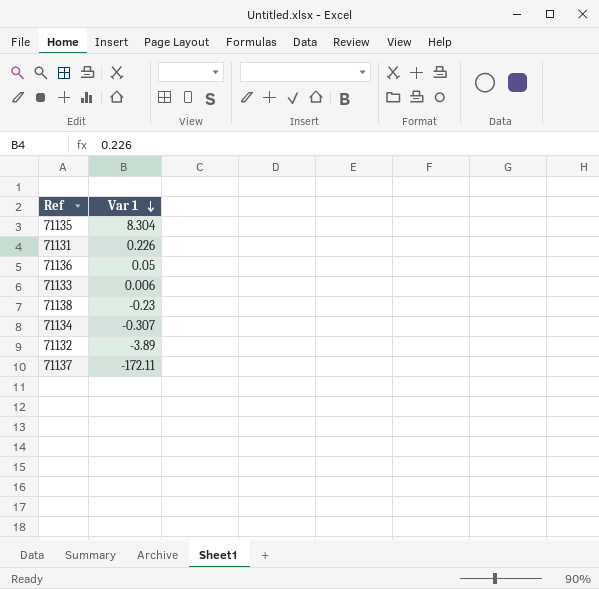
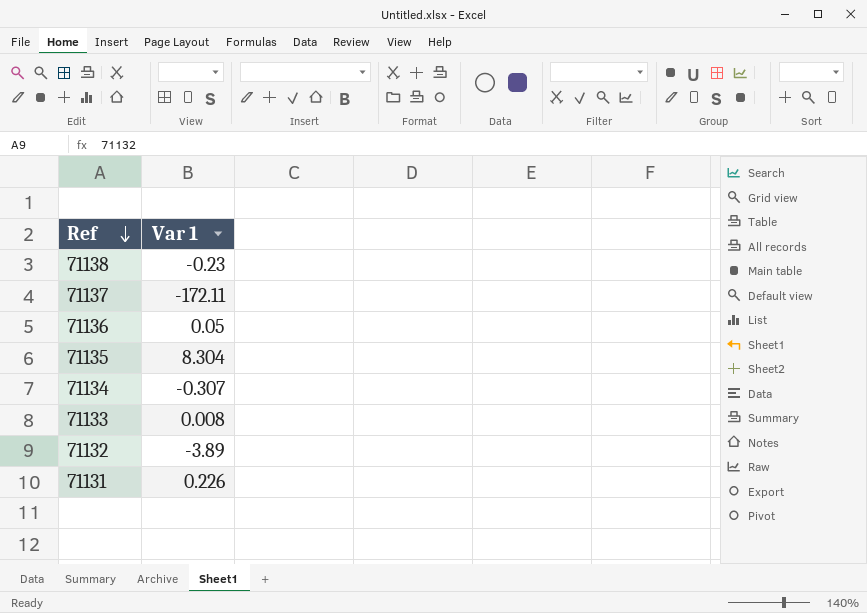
row order: Var 1 descending -> Ref descending
71133 | Var 1: 0.006 -> 0.008

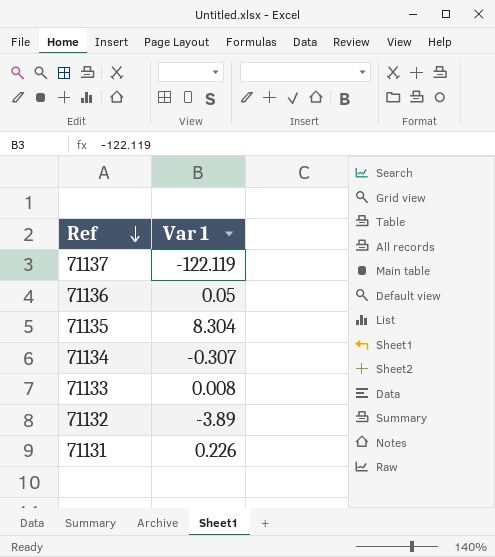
row 71138: -0.23 -> none
71137 | Var 1: -172.11 -> -122.119

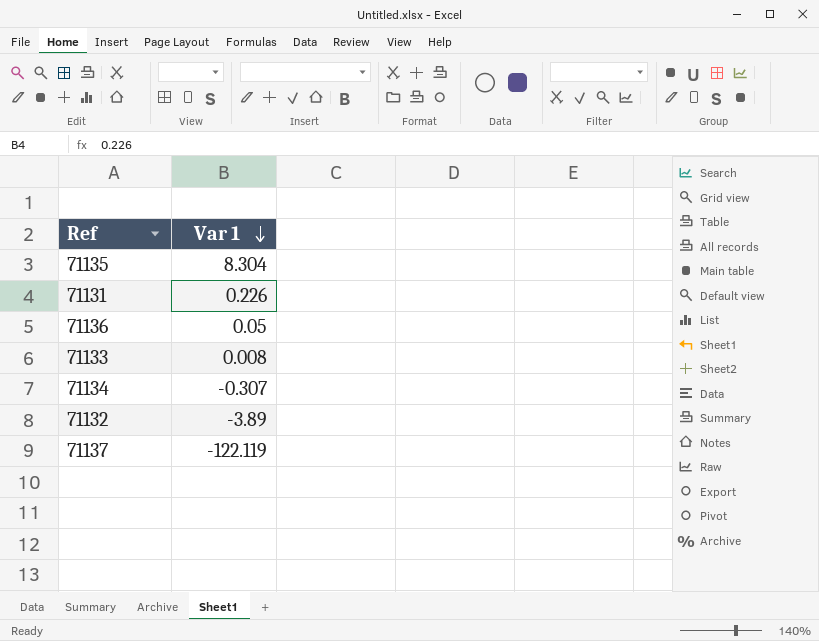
row order: Ref descending -> Var 1 descending

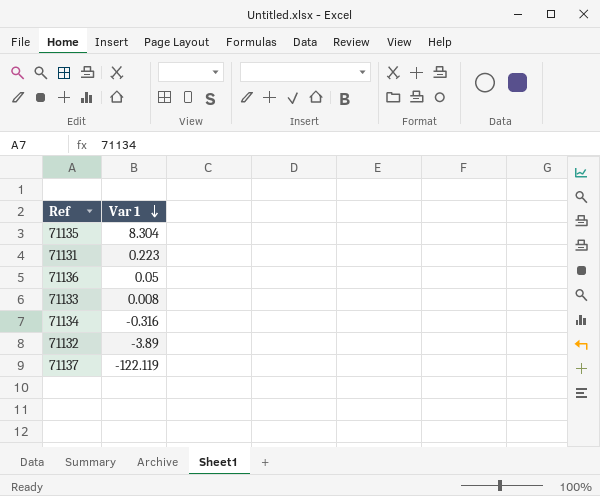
71131 | Var 1: 0.226 -> 0.223
71134 | Var 1: -0.307 -> -0.316

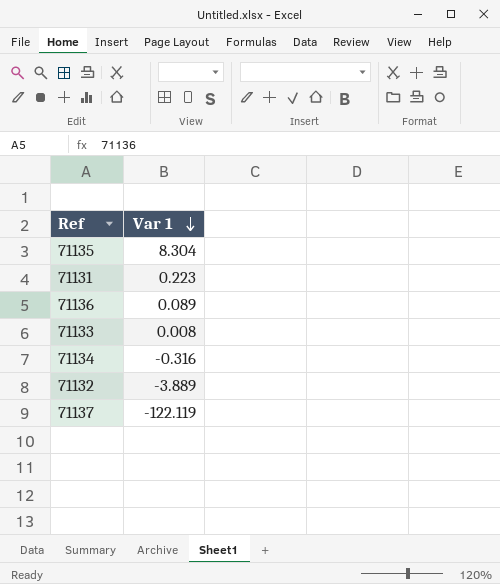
71136 | Var 1: 0.05 -> 0.089
71132 | Var 1: -3.89 -> -3.889

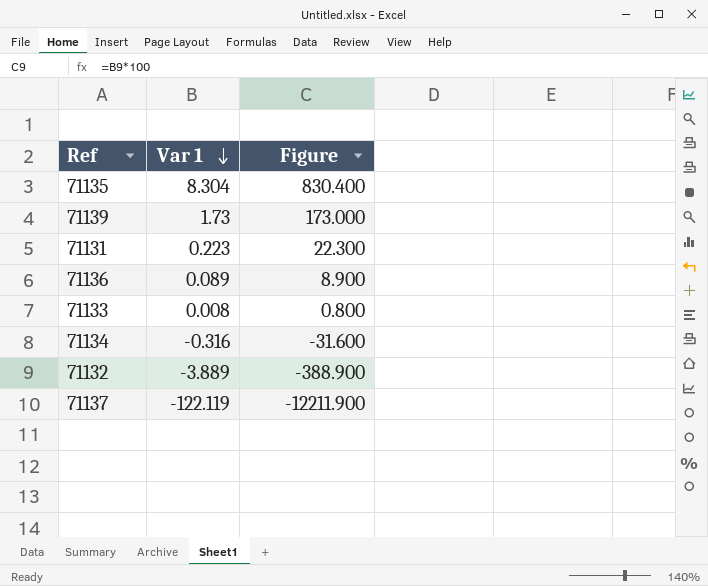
column Figure | formula: none -> [Var 1] * 100
row 71139: none -> 1.73 | 173.000

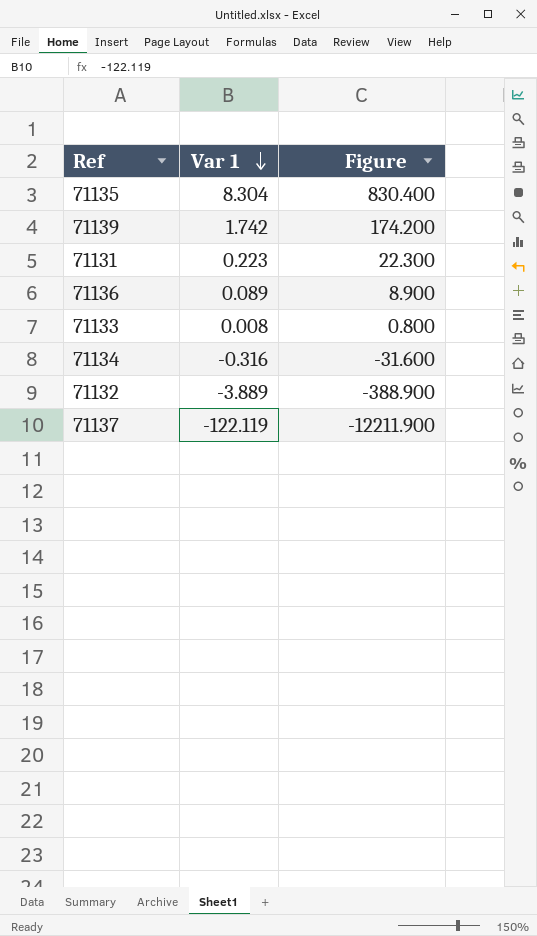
71139 | Var 1: 1.73 -> 1.742
71139 | Figure: 173.000 -> 174.200

